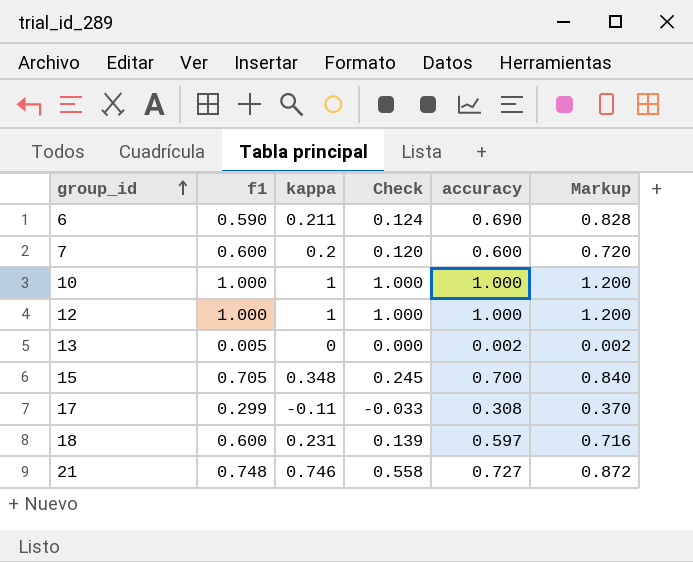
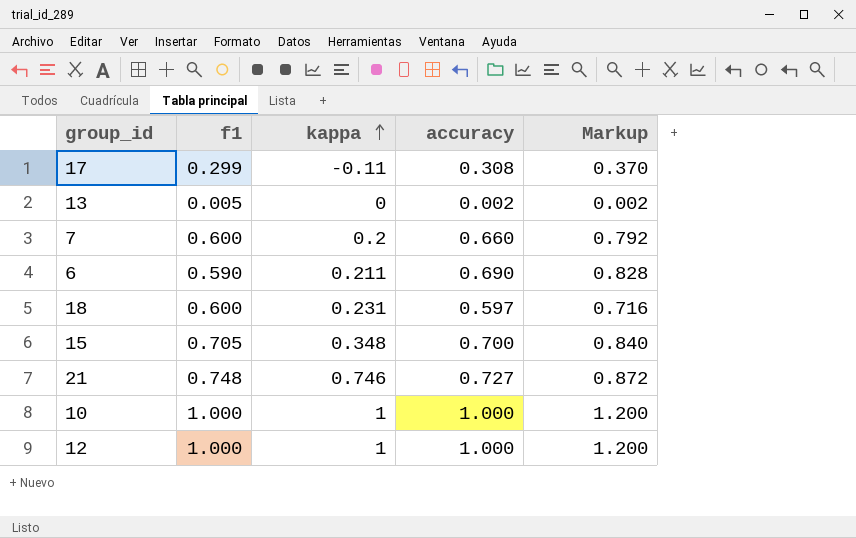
row order: group_id ascending -> kappa ascending
column Check | formula: [f1] * [kappa] -> none
7 | accuracy: 0.600 -> 0.660
7 | Markup: 0.720 -> 0.792

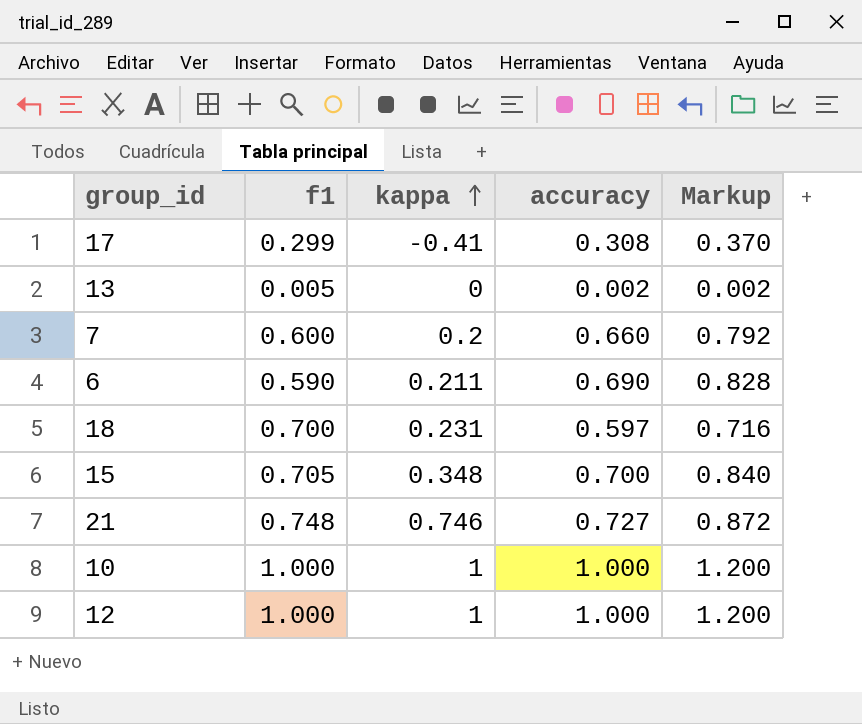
17 | kappa: -0.11 -> -0.41
18 | f1: 0.600 -> 0.700

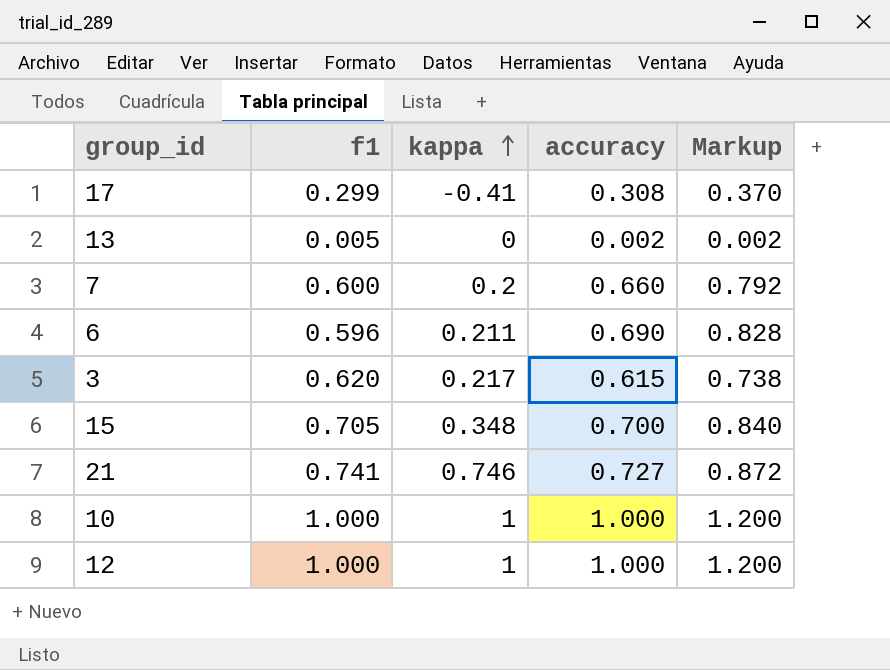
row 18: 0.700 | 0.231 | 0.597 | 0.716 -> none
6 | f1: 0.590 -> 0.596
row 3: none -> 0.620 | 0.217 | 0.615 | 0.738
21 | f1: 0.748 -> 0.741

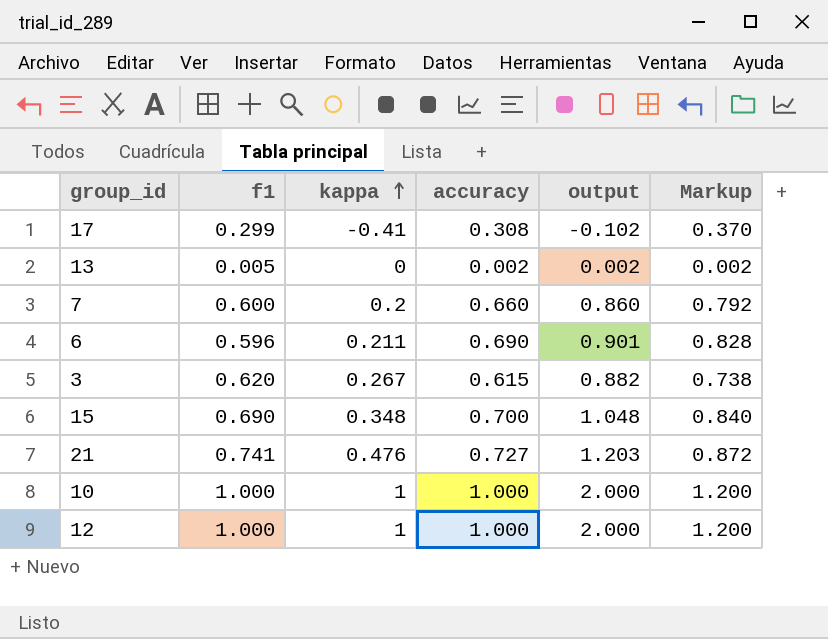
column output | formula: none -> [kappa] + [accuracy]
3 | kappa: 0.217 -> 0.267
15 | f1: 0.705 -> 0.690
21 | kappa: 0.746 -> 0.476

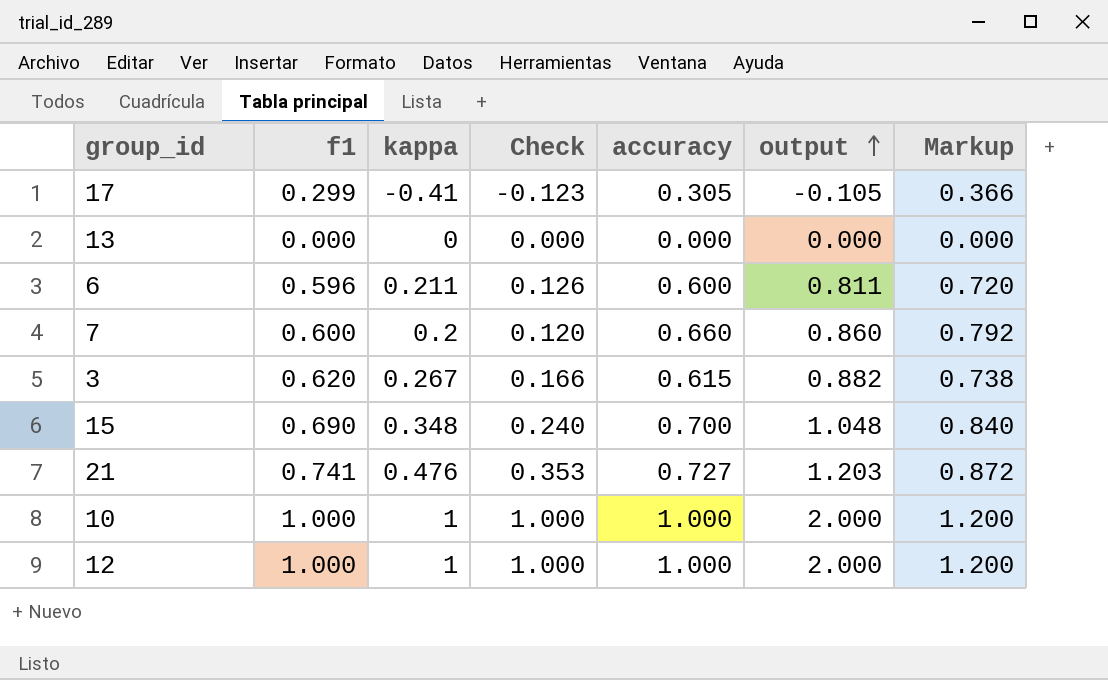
row order: kappa ascending -> output ascending
column Check | formula: none -> [f1] * [kappa]
17 | accuracy: 0.308 -> 0.305
17 | output: -0.102 -> -0.105
17 | Markup: 0.370 -> 0.366
13 | f1: 0.005 -> 0.000
13 | accuracy: 0.002 -> 0.000
13 | output: 0.002 -> 0.000
13 | Markup: 0.002 -> 0.000
6 | accuracy: 0.690 -> 0.600
6 | output: 0.901 -> 0.811
6 | Markup: 0.828 -> 0.720

